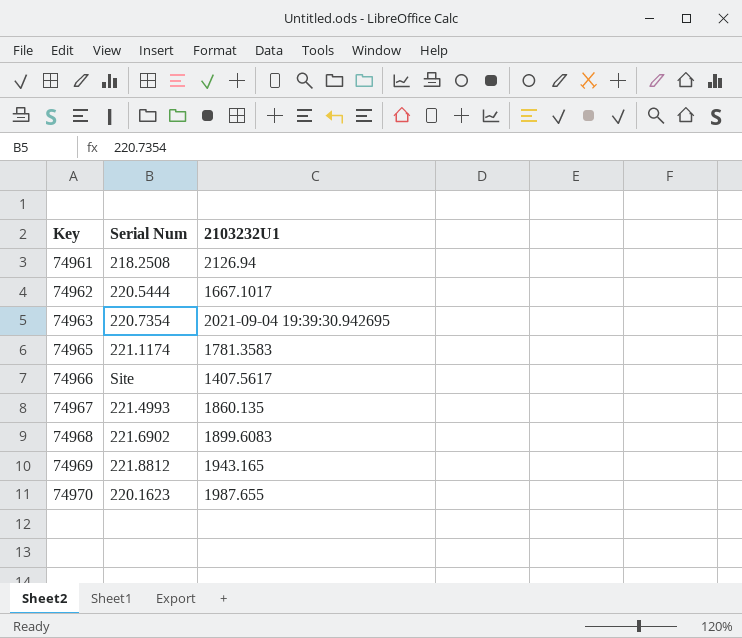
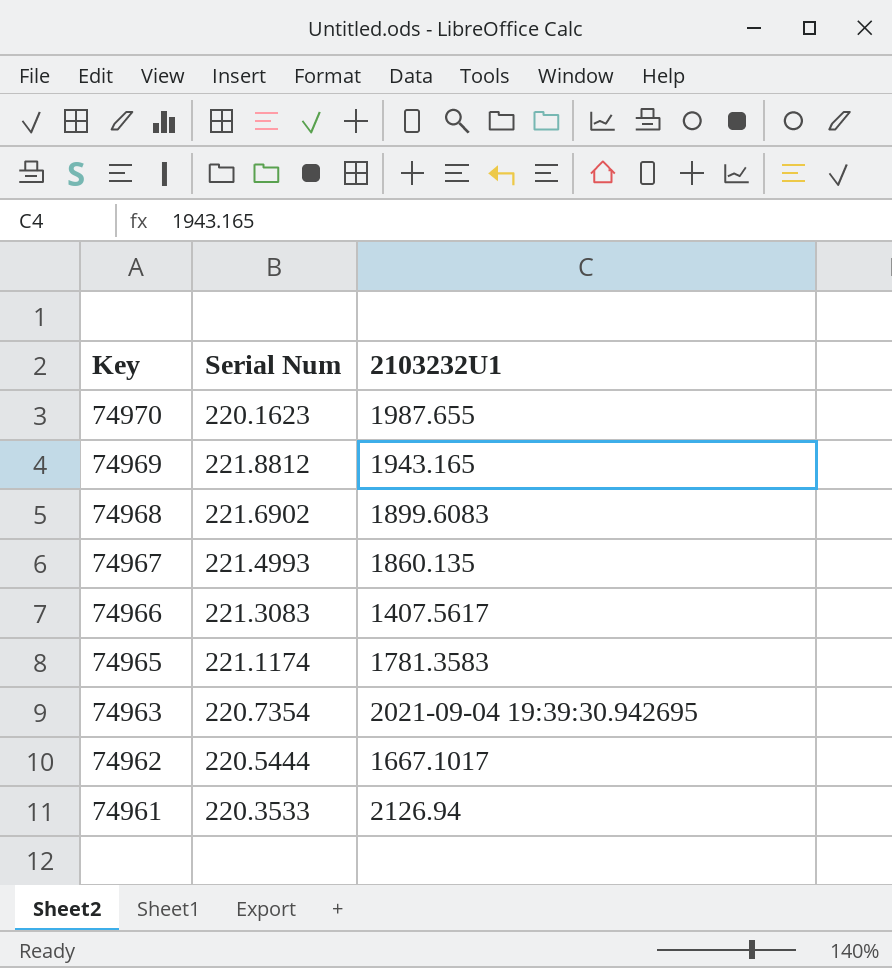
row order: Key ascending -> Key descending
74966 | Serial Num: Site -> 221.3083
74961 | Serial Num: 218.2508 -> 220.3533

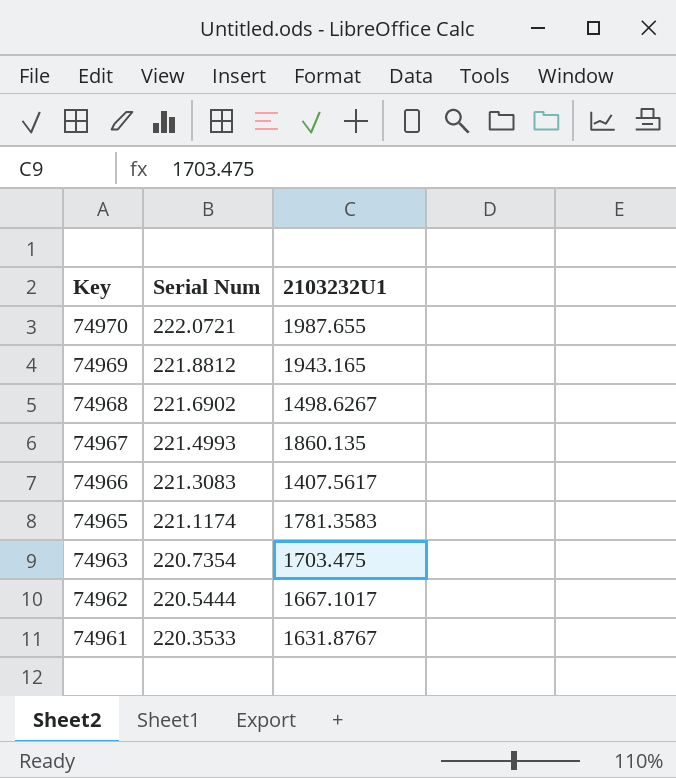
74970 | Serial Num: 220.1623 -> 222.0721
74968 | 2103232U1: 1899.6083 -> 1498.6267
74963 | 2103232U1: 2021-09-04 19:39:30.942695 -> 1703.475
74961 | 2103232U1: 2126.94 -> 1631.8767

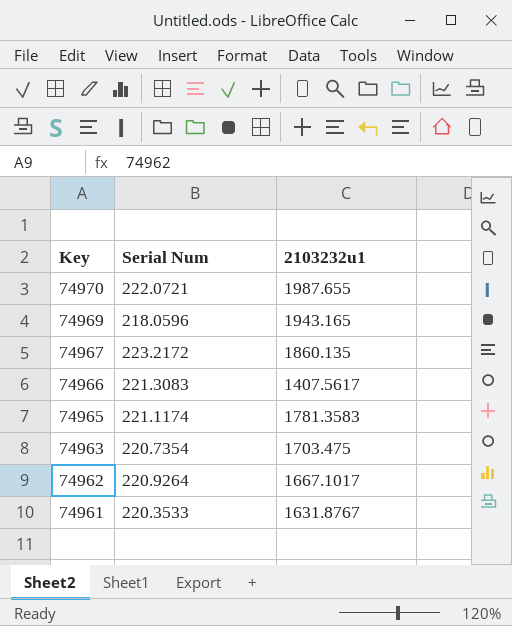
column name: 2103232U1 -> 2103232u1
row 74968: 221.6902 | 1498.6267 -> none
74969 | Serial Num: 221.8812 -> 218.0596
74967 | Serial Num: 221.4993 -> 223.2172
74962 | Serial Num: 220.5444 -> 220.9264

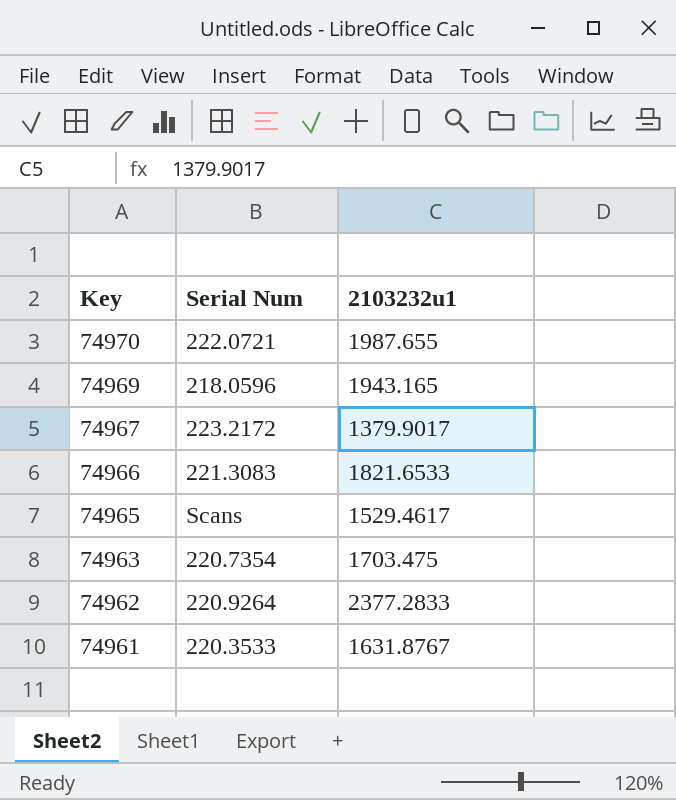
74967 | 2103232u1: 1860.135 -> 1379.9017
74966 | 2103232u1: 1407.5617 -> 1821.6533
74965 | Serial Num: 221.1174 -> Scans
74965 | 2103232u1: 1781.3583 -> 1529.4617
74962 | 2103232u1: 1667.1017 -> 2377.2833

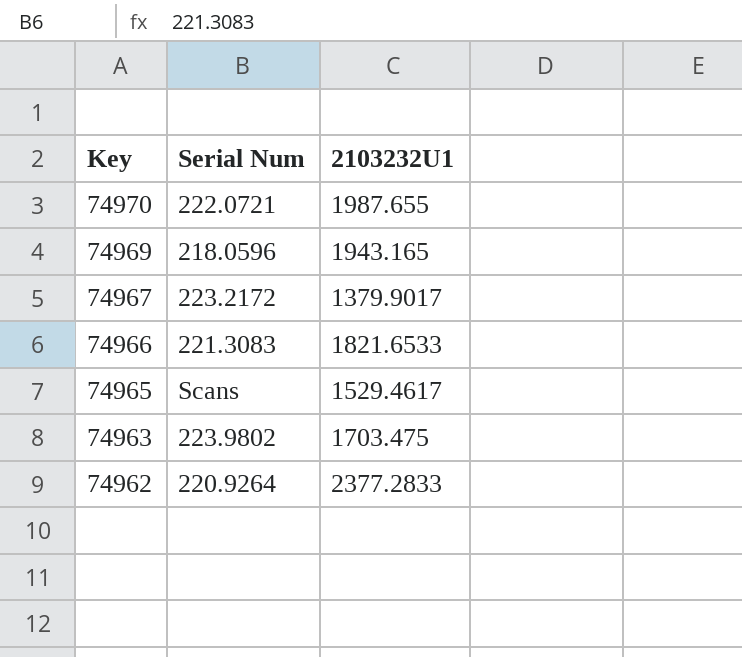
column name: 2103232u1 -> 2103232U1
row 74961: 220.3533 | 1631.8767 -> none
74963 | Serial Num: 220.7354 -> 223.9802

